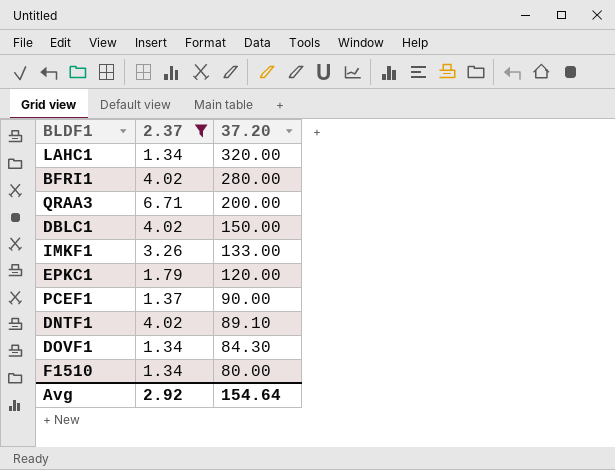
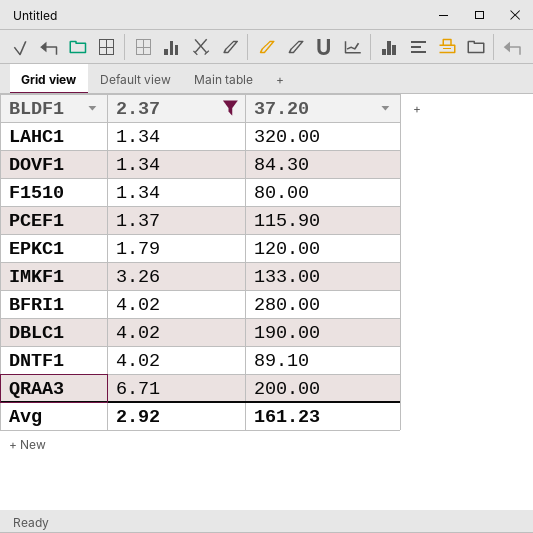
row order: 37.20 descending -> 2.37 ascending
PCEF1 | 37.20: 90.00 -> 115.90
DBLC1 | 37.20: 150.00 -> 190.00
Avg | 37.20: 154.64 -> 161.23

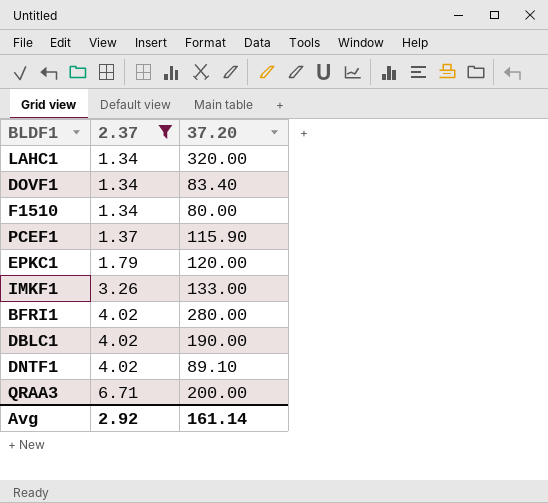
DOVF1 | 37.20: 84.30 -> 83.40
Avg | 37.20: 161.23 -> 161.14

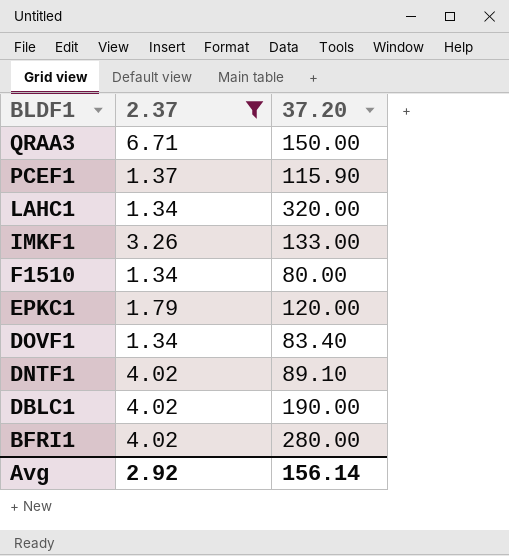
row order: 2.37 ascending -> BLDF1 descending
QRAA3 | 37.20: 200.00 -> 150.00
Avg | 37.20: 161.14 -> 156.14

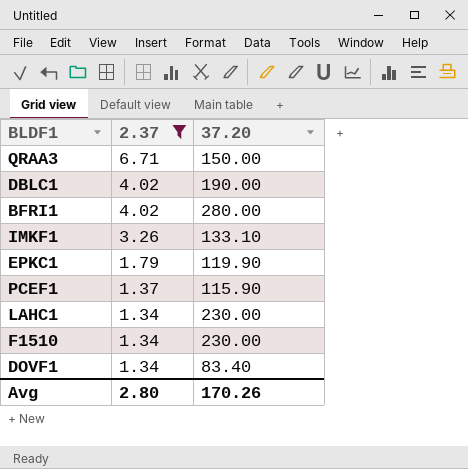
row order: BLDF1 descending -> 2.37 descending
row DNTF1: 4.02 | 89.10 -> none
IMKF1 | 37.20: 133.00 -> 133.10
EPKC1 | 37.20: 120.00 -> 119.90
LAHC1 | 37.20: 320.00 -> 230.00
F1510 | 37.20: 80.00 -> 230.00
Avg | 2.37: 2.92 -> 2.80
Avg | 37.20: 156.14 -> 170.26

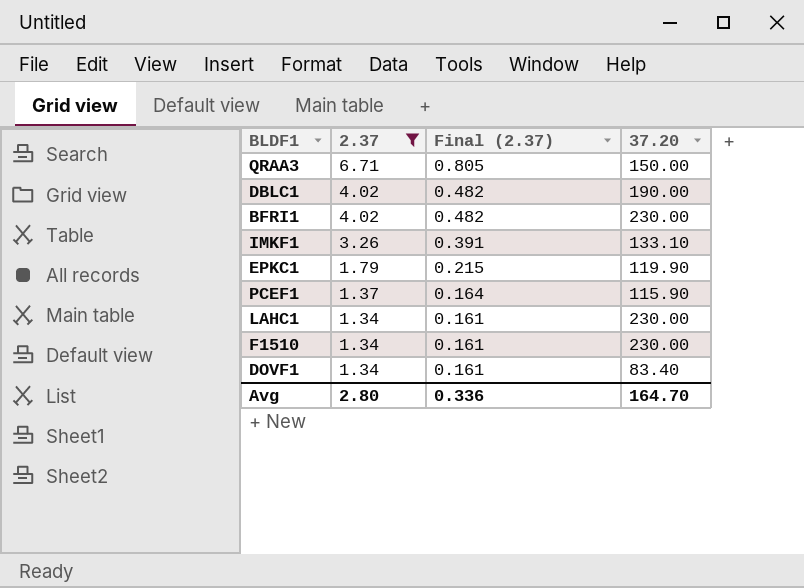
column Final (2.37) | formula: none -> [2.37] * 0.12
BFRI1 | 37.20: 280.00 -> 230.00
Avg | 37.20: 170.26 -> 164.70

